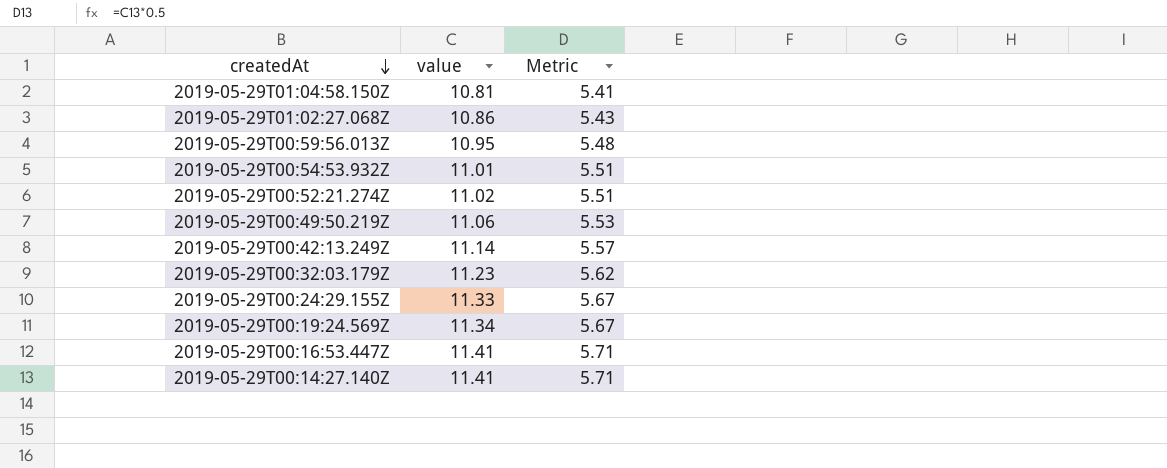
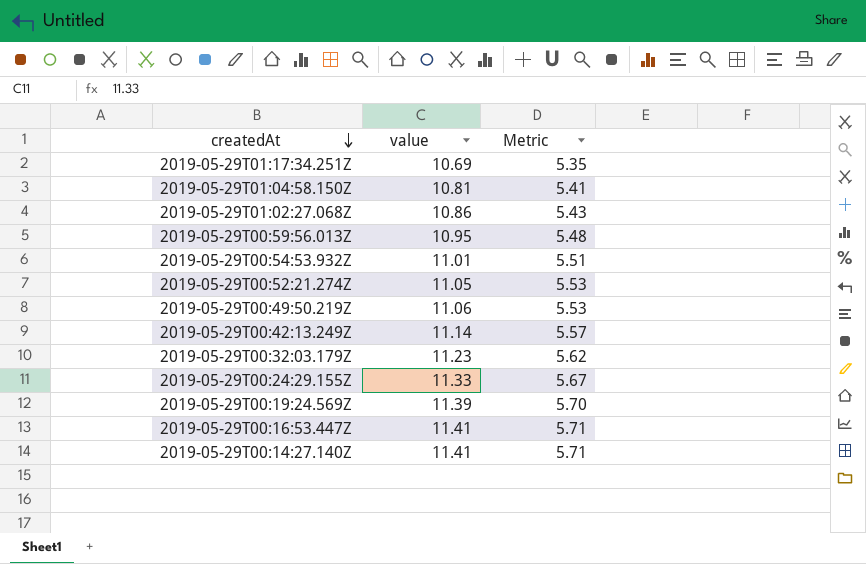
row 2019-05-29T01:17:34.251Z: none -> 10.69 | 5.35
2019-05-29T00:52:21.274Z | value: 11.02 -> 11.05
2019-05-29T00:52:21.274Z | Metric: 5.51 -> 5.53
2019-05-29T00:19:24.569Z | value: 11.34 -> 11.39
2019-05-29T00:19:24.569Z | Metric: 5.67 -> 5.70

